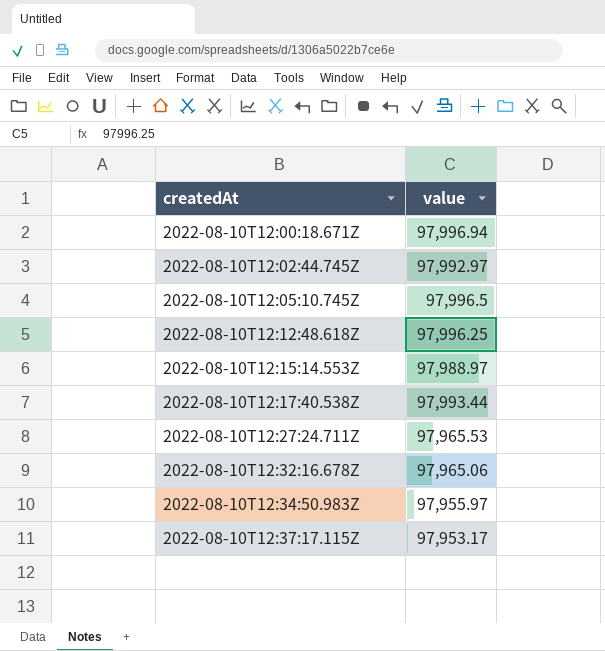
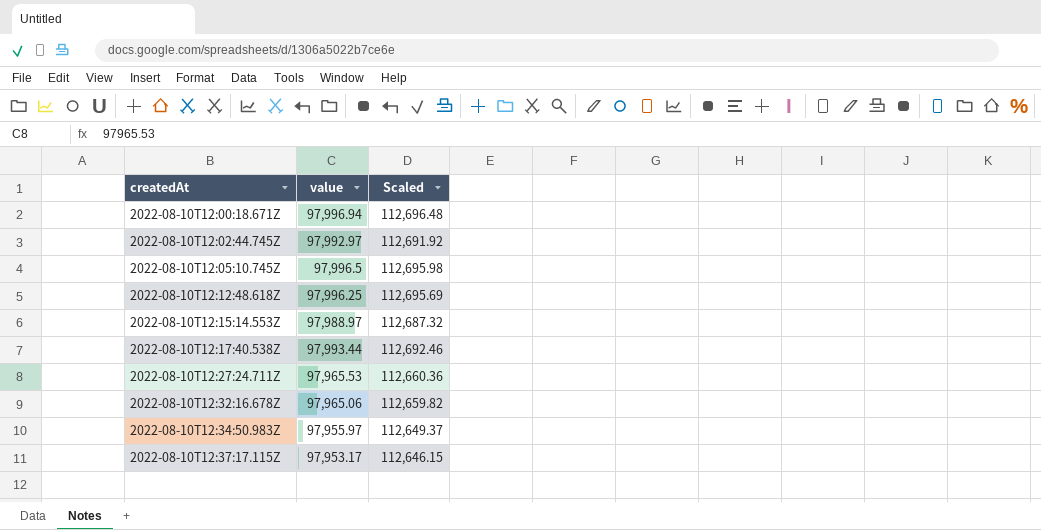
column Scaled | formula: none -> [value] * 1.15

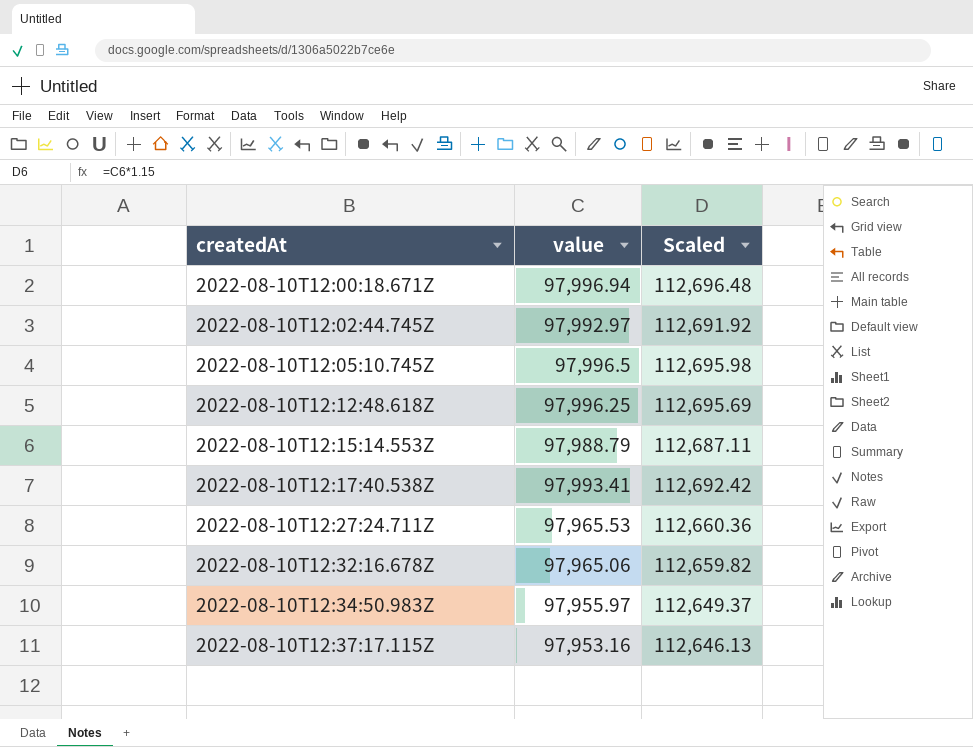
2022-08-10T12:15:14.553Z | value: 97,988.97 -> 97,988.79
2022-08-10T12:15:14.553Z | Scaled: 112,687.32 -> 112,687.11
2022-08-10T12:17:40.538Z | value: 97,993.44 -> 97,993.41
2022-08-10T12:17:40.538Z | Scaled: 112,692.46 -> 112,692.42
2022-08-10T12:37:17.115Z | value: 97,953.17 -> 97,953.16
2022-08-10T12:37:17.115Z | Scaled: 112,646.15 -> 112,646.13

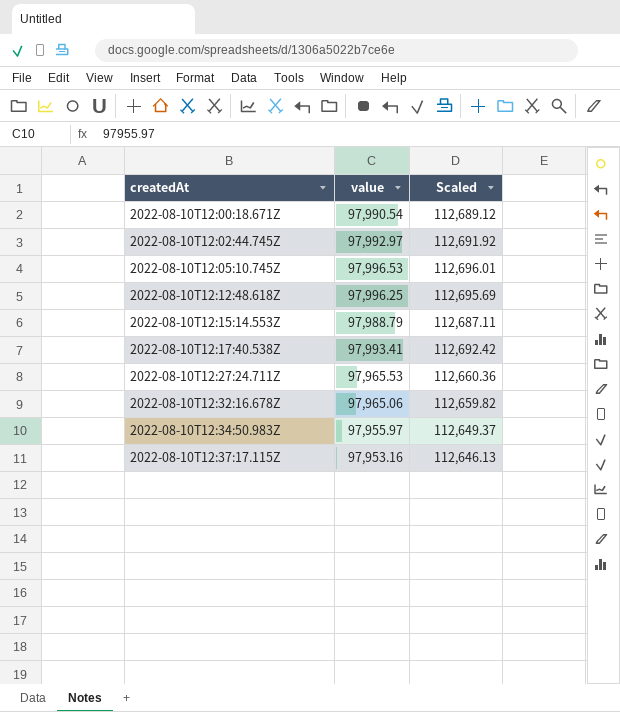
2022-08-10T12:00:18.671Z | value: 97,996.94 -> 97,990.54
2022-08-10T12:00:18.671Z | Scaled: 112,696.48 -> 112,689.12
2022-08-10T12:05:10.745Z | value: 97,996.5 -> 97,996.53
2022-08-10T12:05:10.745Z | Scaled: 112,695.98 -> 112,696.01

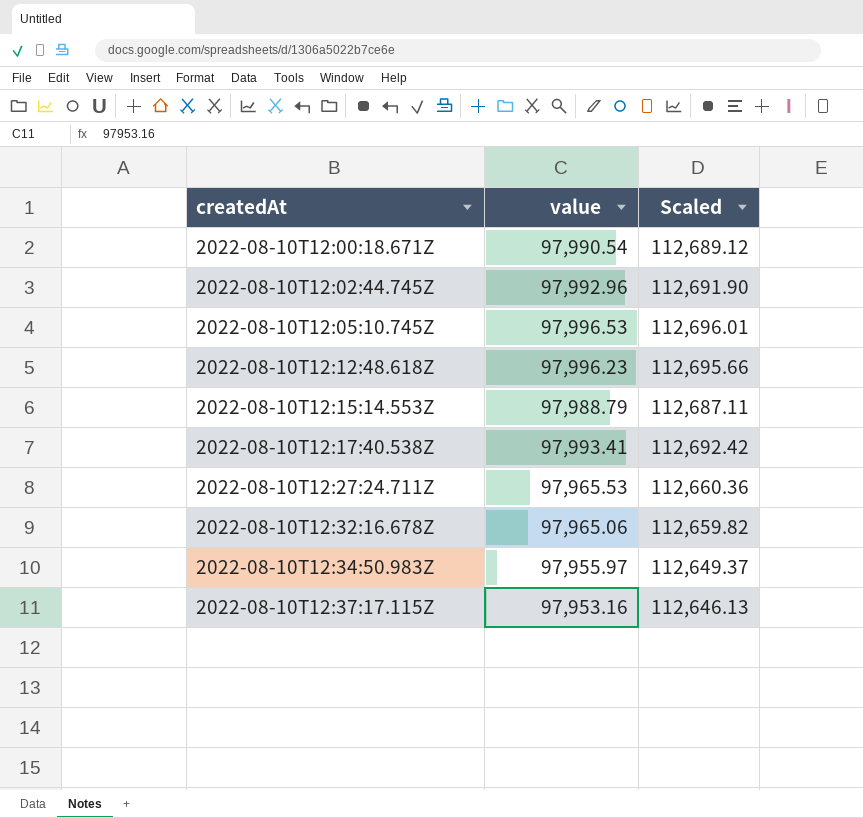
2022-08-10T12:02:44.745Z | value: 97,992.97 -> 97,992.96
2022-08-10T12:02:44.745Z | Scaled: 112,691.92 -> 112,691.90
2022-08-10T12:12:48.618Z | value: 97,996.25 -> 97,996.23
2022-08-10T12:12:48.618Z | Scaled: 112,695.69 -> 112,695.66

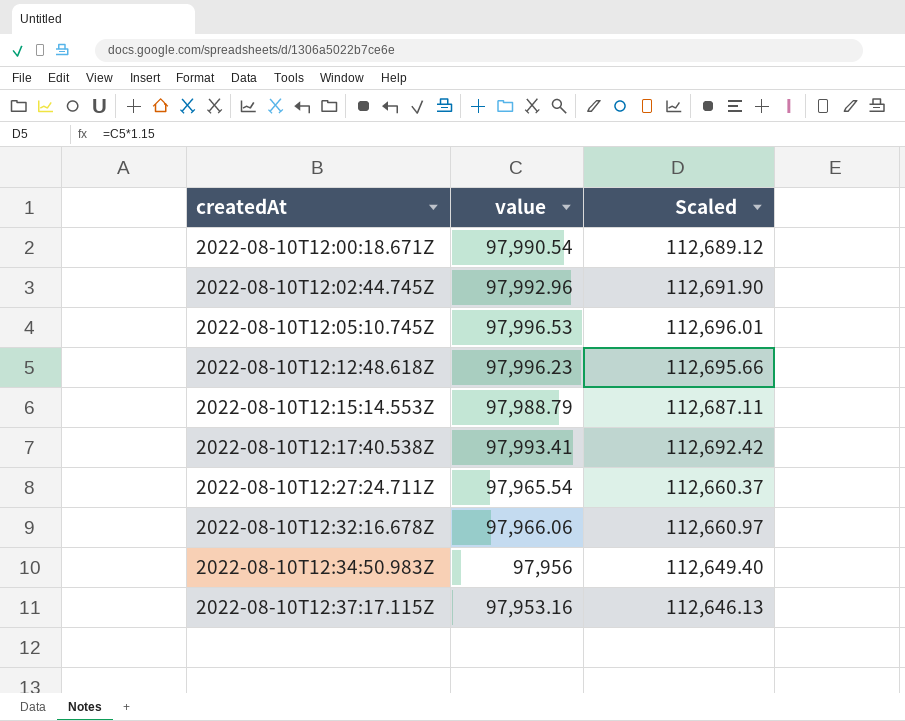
2022-08-10T12:27:24.711Z | value: 97,965.53 -> 97,965.54
2022-08-10T12:27:24.711Z | Scaled: 112,660.36 -> 112,660.37
2022-08-10T12:32:16.678Z | value: 97,965.06 -> 97,966.06
2022-08-10T12:32:16.678Z | Scaled: 112,659.82 -> 112,660.97
2022-08-10T12:34:50.983Z | value: 97,955.97 -> 97,956
2022-08-10T12:34:50.983Z | Scaled: 112,649.37 -> 112,649.40

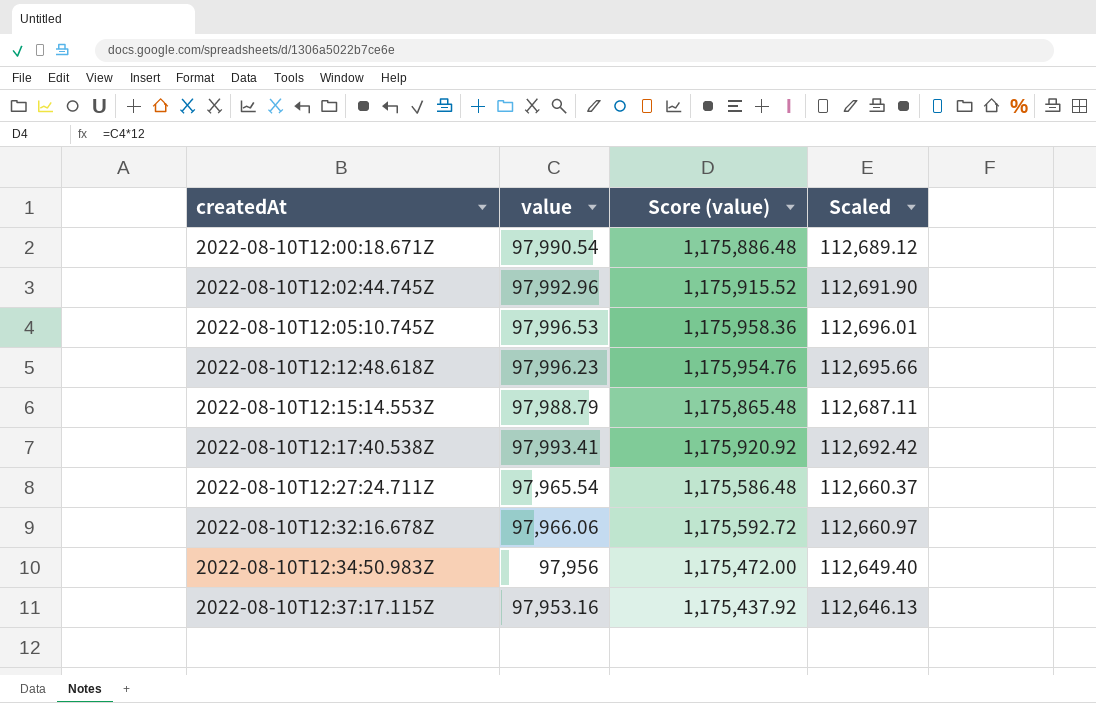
column Score (value) | formula: none -> [value] * 12

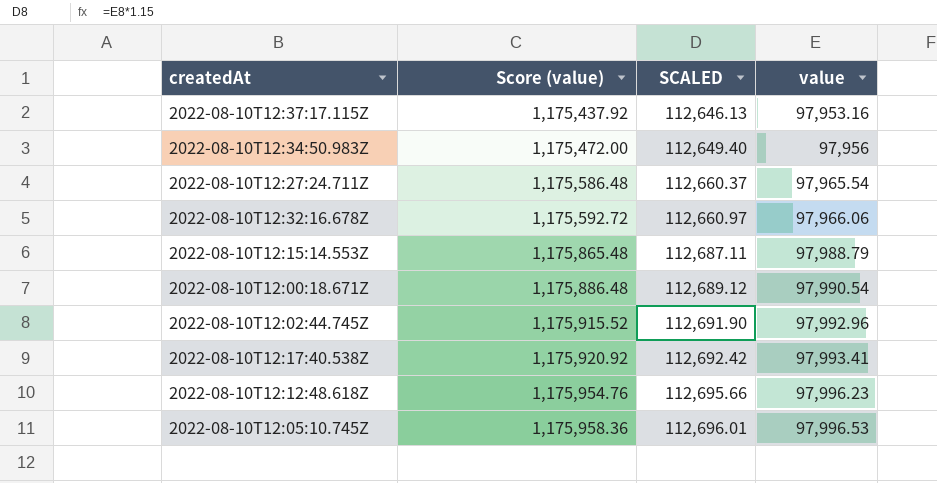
row order: createdAt ascending -> Score (value) ascending
column name: Scaled -> SCALED
column value | position: 2 -> 4

